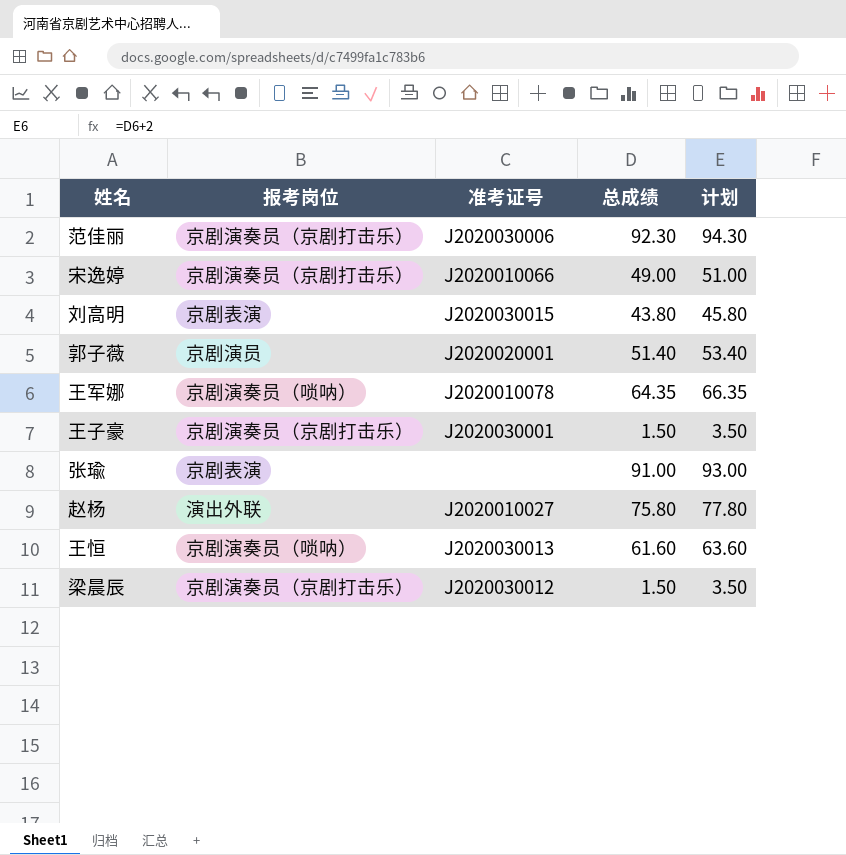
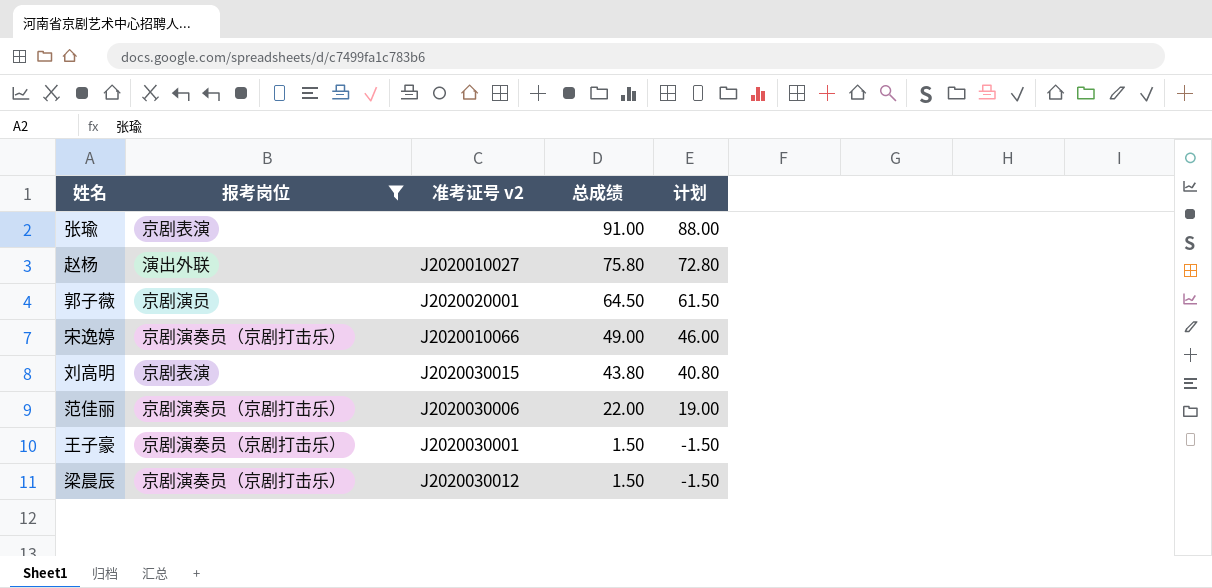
filter: none -> 报考岗位 != 京剧演奏员（唢呐）
row order: none -> 总成绩 descending
column name: 准考证号 -> 准考证号 v2
column 计划 | formula: [总成绩] + 2 -> [总成绩] - 3
郭子薇 | 总成绩: 51.40 -> 64.50
范佳丽 | 总成绩: 92.30 -> 22.00

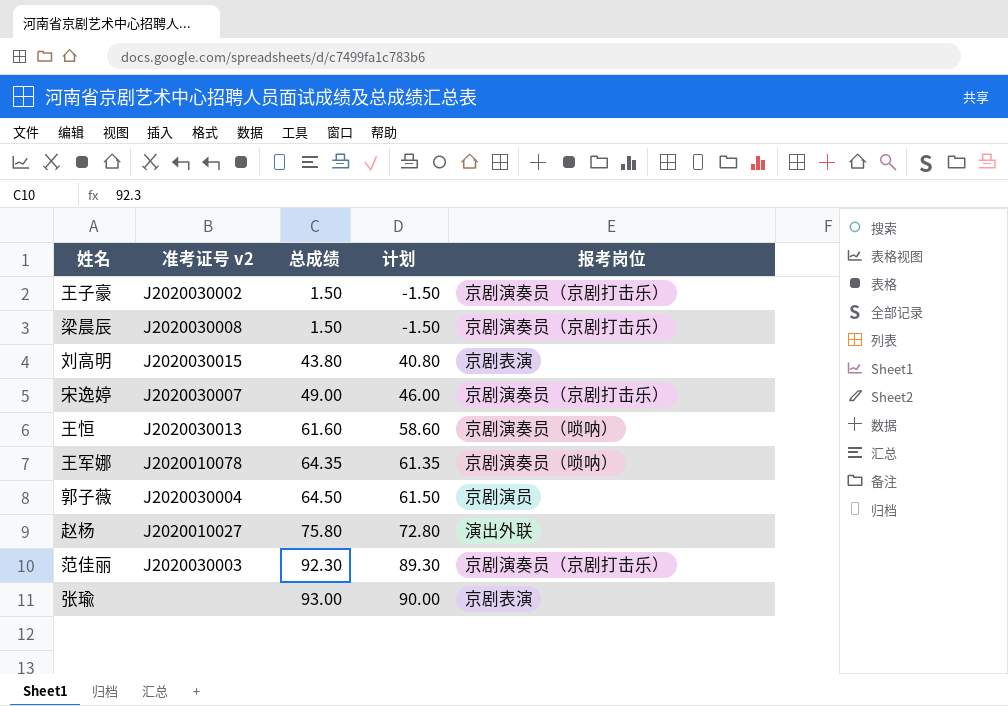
filter: 报考岗位 != 京剧演奏员（唢呐） -> none
row order: 总成绩 descending -> 总成绩 ascending
column 报考岗位 | position: 2 -> 5
王子豪 | 准考证号 v2: J2020030001 -> J2020030002
梁晨辰 | 准考证号 v2: J2020030012 -> J2020030008
宋逸婷 | 准考证号 v2: J2020010066 -> J2020030007
郭子薇 | 准考证号 v2: J2020020001 -> J2020030004
范佳丽 | 准考证号 v2: J2020030006 -> J2020030003
范佳丽 | 总成绩: 22.00 -> 92.30
范佳丽 | 计划: 19.00 -> 89.30
张瑜 | 总成绩: 91.00 -> 93.00
张瑜 | 计划: 88.00 -> 90.00

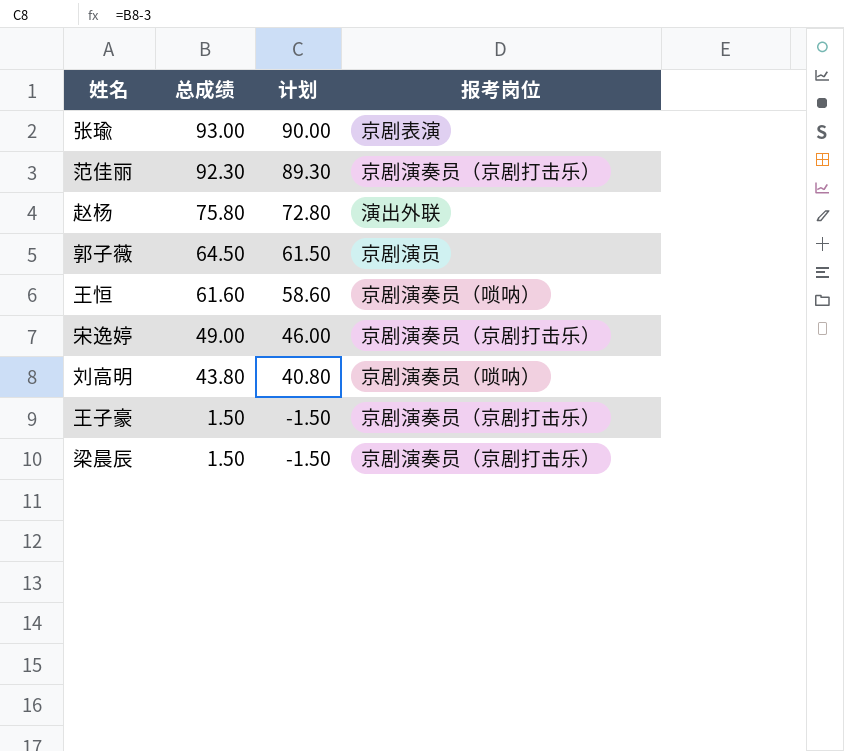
row order: 总成绩 ascending -> 总成绩 descending
column 准考证号 v2 | position: 2 -> none
row 王军娜: J2020010078 | 64.35 | 61.35 | 京剧演奏员（唢呐） -> none
刘高明 | 报考岗位: 京剧表演 -> 京剧演奏员（唢呐）

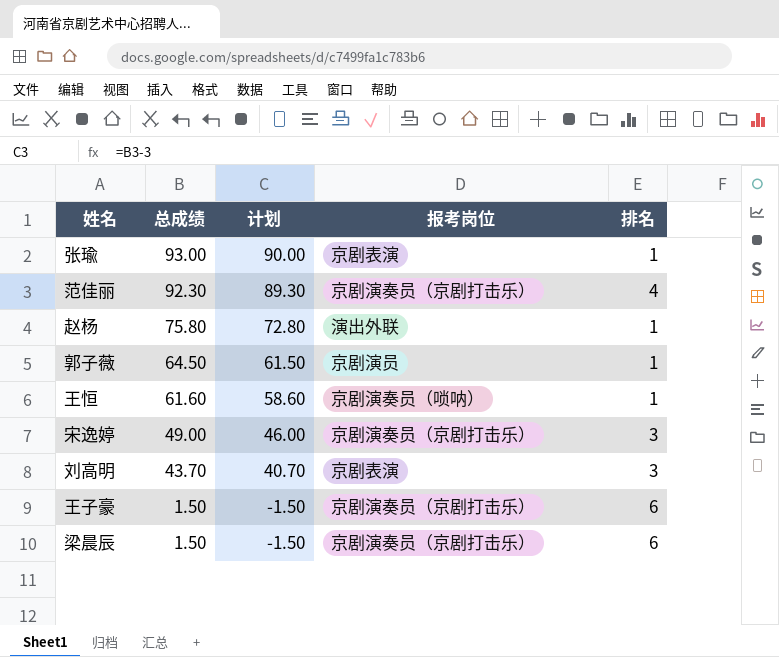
column 排名 | position: none -> 5
刘高明 | 总成绩: 43.80 -> 43.70
刘高明 | 计划: 40.80 -> 40.70
刘高明 | 报考岗位: 京剧演奏员（唢呐） -> 京剧表演

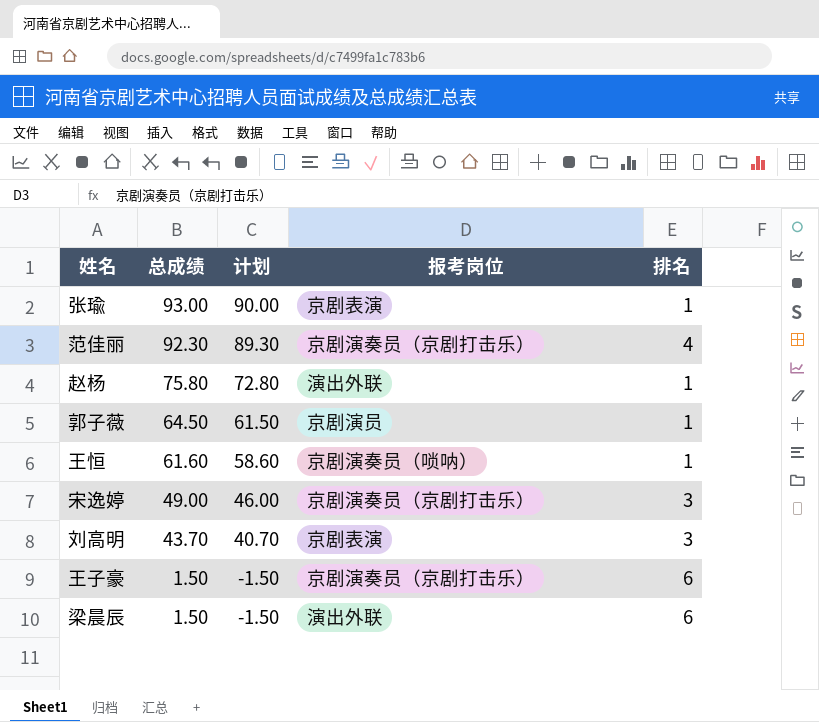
梁晨辰 | 报考岗位: 京剧演奏员（京剧打击乐） -> 演出外联

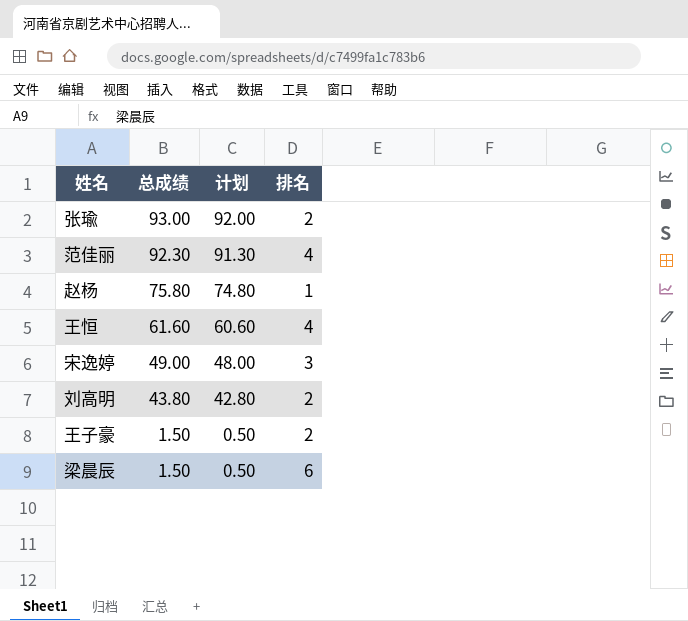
column 报考岗位 | position: 4 -> none
column 计划 | formula: [总成绩] - 3 -> [总成绩] - 1
row 郭子薇: 64.50 | 61.50 | 京剧演员 | 1 -> none
张瑜 | 排名: 1 -> 2
王恒 | 排名: 1 -> 4
刘高明 | 总成绩: 43.70 -> 43.80
刘高明 | 排名: 3 -> 2
王子豪 | 排名: 6 -> 2

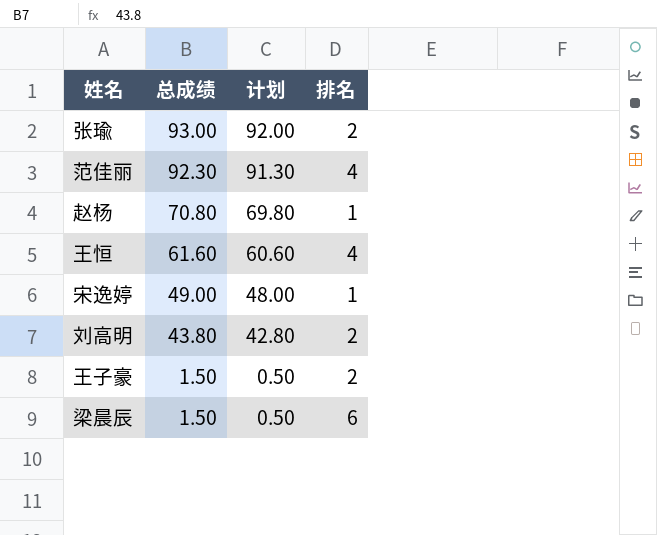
赵杨 | 总成绩: 75.80 -> 70.80
赵杨 | 计划: 74.80 -> 69.80
宋逸婷 | 排名: 3 -> 1

